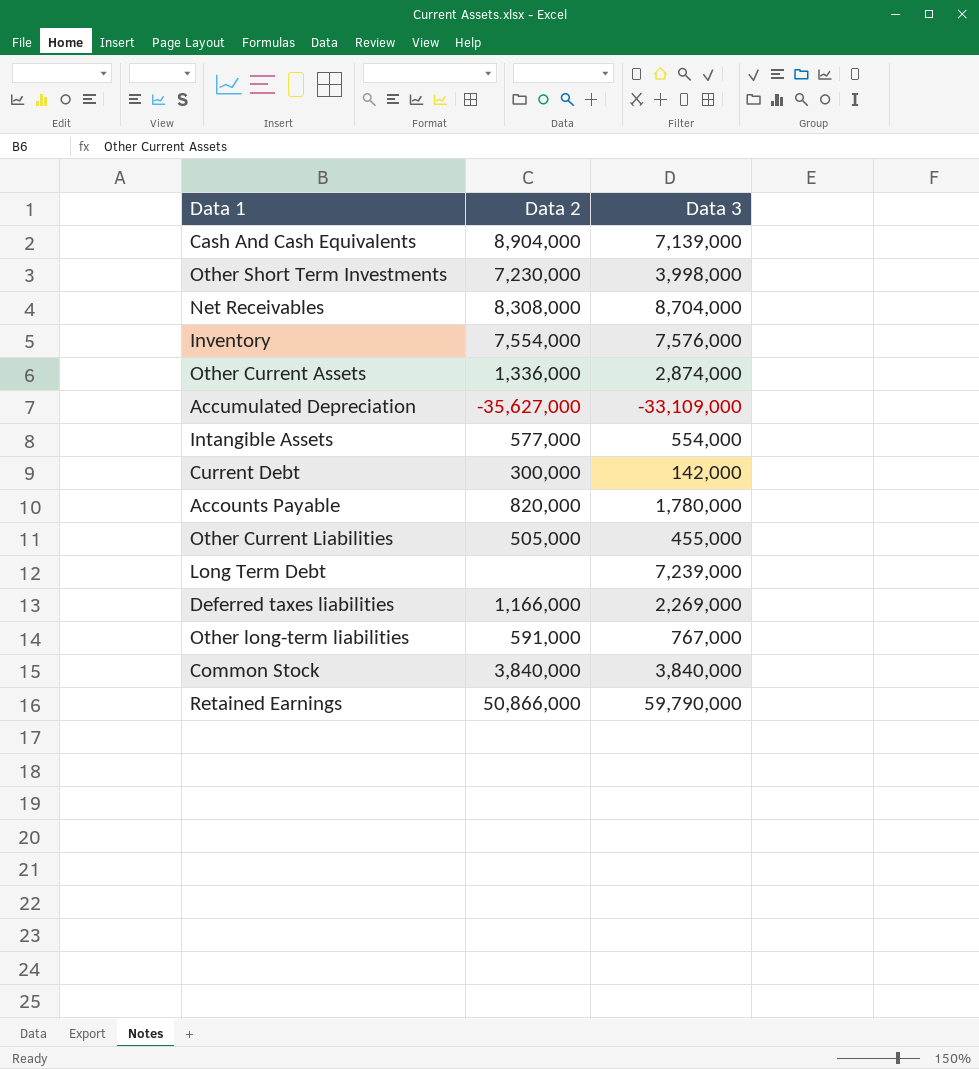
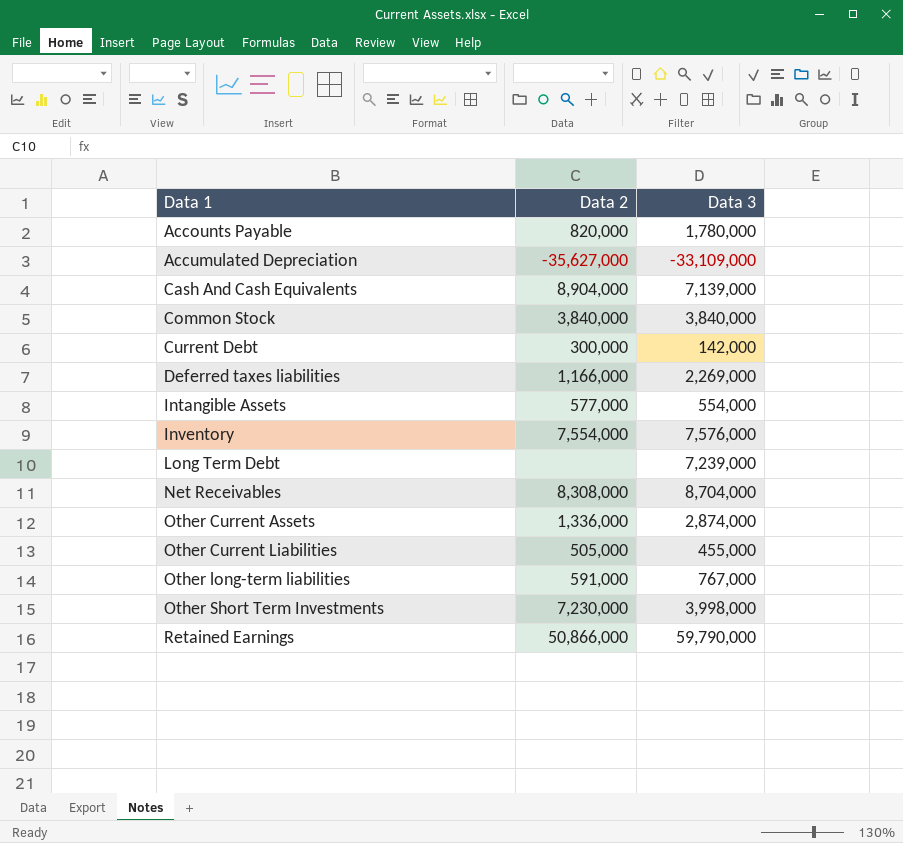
row order: none -> Data 1 ascending

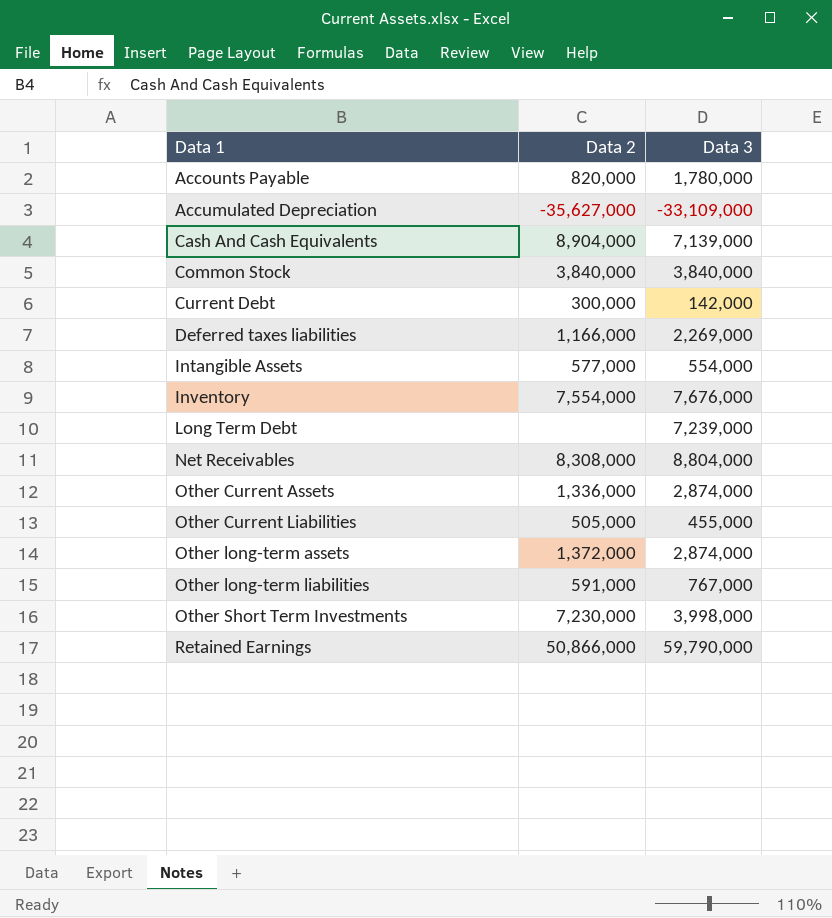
Inventory | Data 3: 7,576,000 -> 7,676,000
Net Receivables | Data 3: 8,704,000 -> 8,804,000
row Other long-term assets: none -> 1,372,000 | 2,874,000

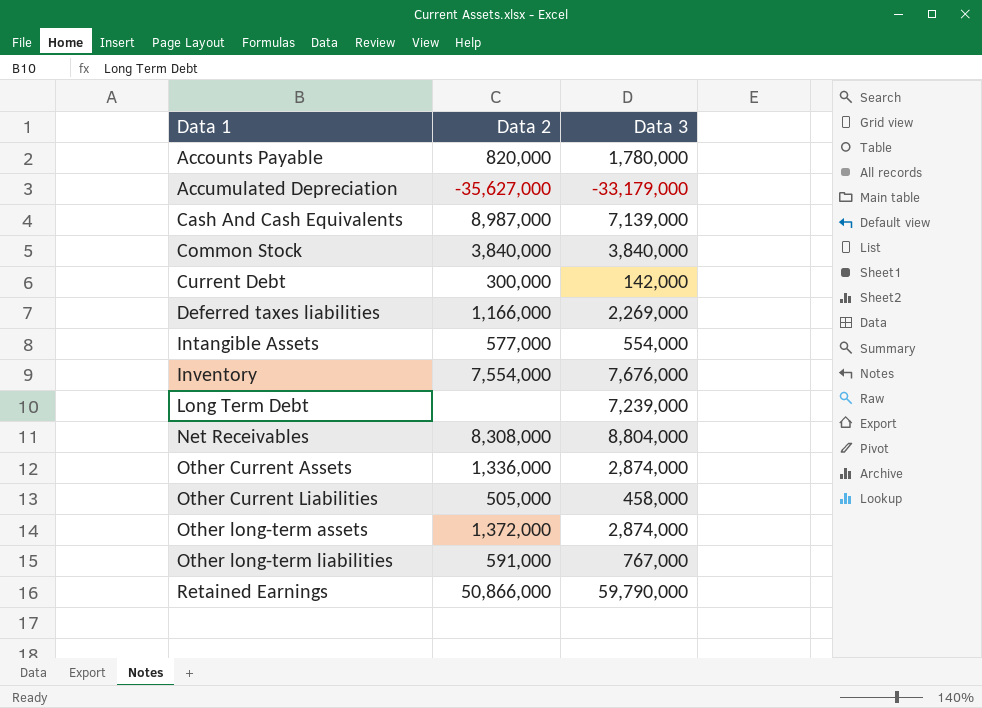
row Other Short Term Investments: 7,230,000 | 3,998,000 -> none
Accumulated Depreciation | Data 3: -33,109,000 -> -33,179,000
Cash And Cash Equivalents | Data 2: 8,904,000 -> 8,987,000
Other Current Liabilities | Data 3: 455,000 -> 458,000

